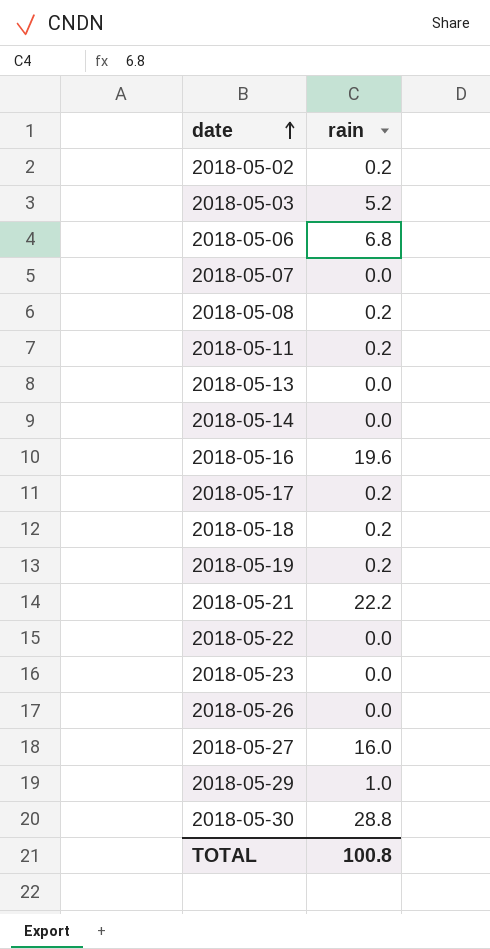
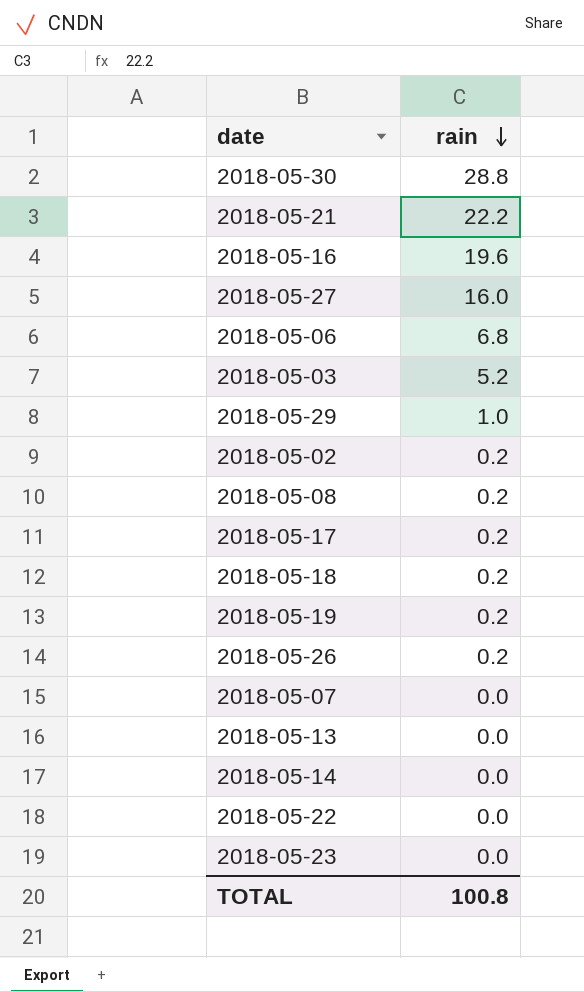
row order: date ascending -> rain descending
row 2018-05-11: 0.2 -> none
2018-05-26 | rain: 0.0 -> 0.2

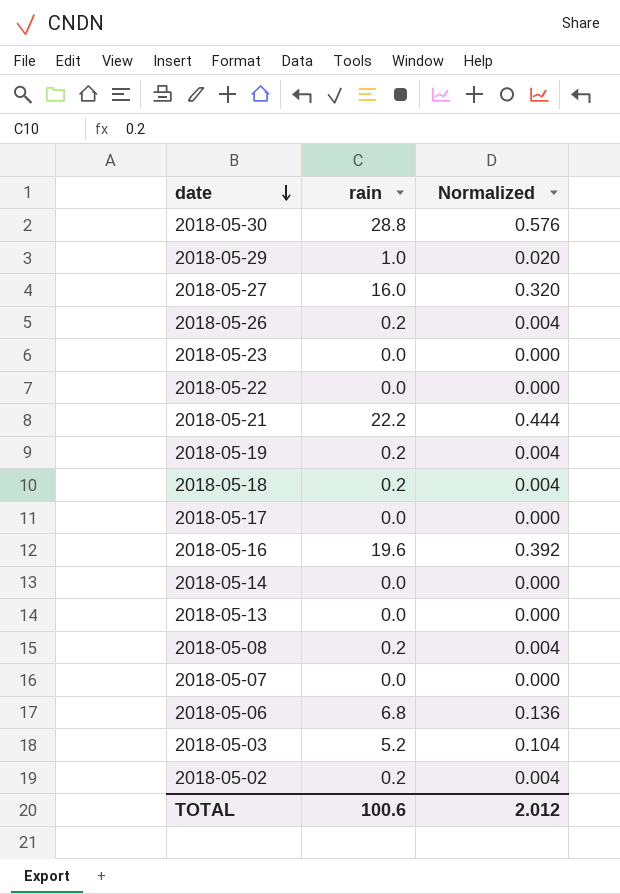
row order: rain descending -> date descending
column Normalized | formula: none -> [rain] * 0.02
2018-05-17 | rain: 0.2 -> 0.0
TOTAL | rain: 100.8 -> 100.6

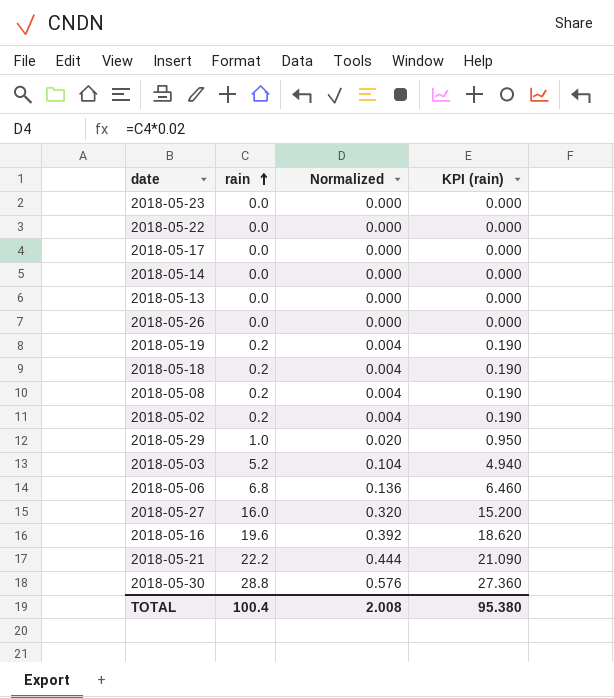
row order: date descending -> rain ascending
column KPI (rain) | formula: none -> [rain] * 0.95
row 2018-05-07: 0.0 | 0.000 -> none
2018-05-26 | rain: 0.2 -> 0.0
2018-05-26 | Normalized: 0.004 -> 0.000
TOTAL | rain: 100.6 -> 100.4
TOTAL | Normalized: 2.012 -> 2.008

